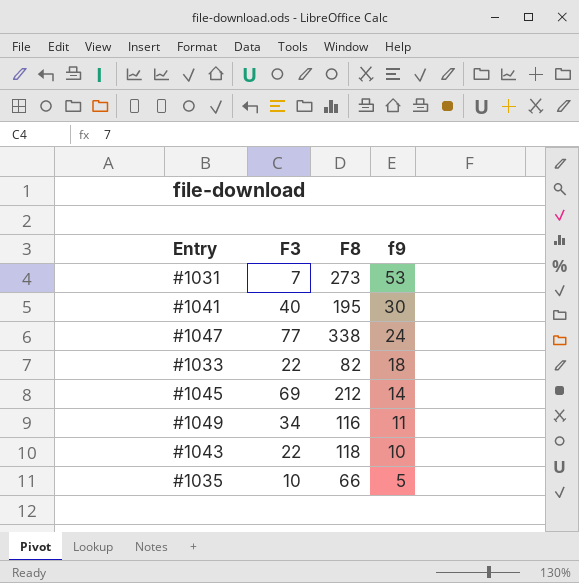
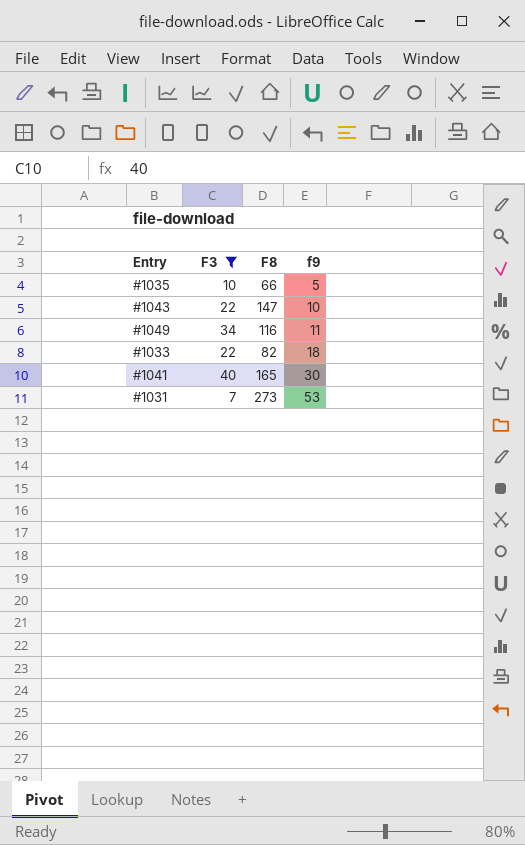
filter: none -> F3 <= 40
row order: f9 descending -> f9 ascending
#1043 | F8: 118 -> 147
#1041 | F8: 195 -> 165

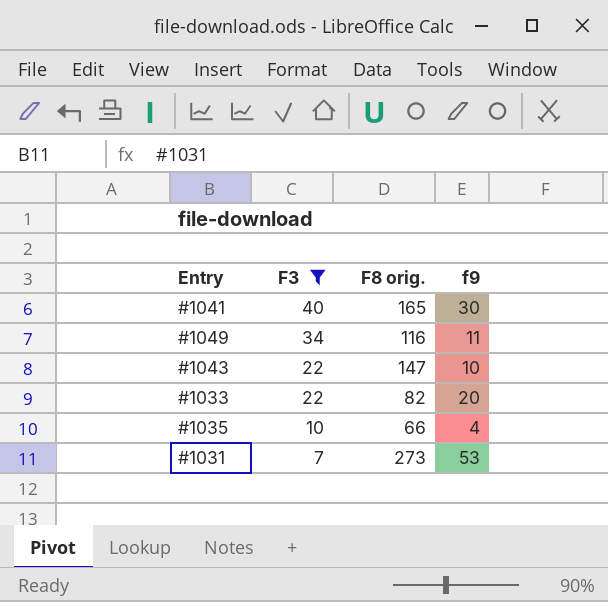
row order: f9 ascending -> F3 descending
column name: F8 -> F8 orig.
#1033 | f9: 18 -> 20
#1035 | f9: 5 -> 4

